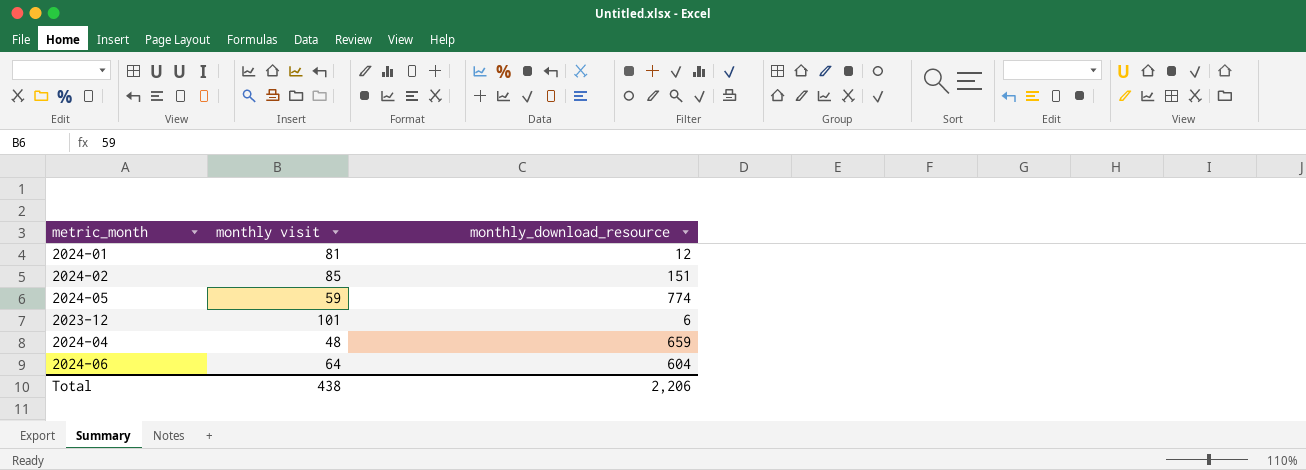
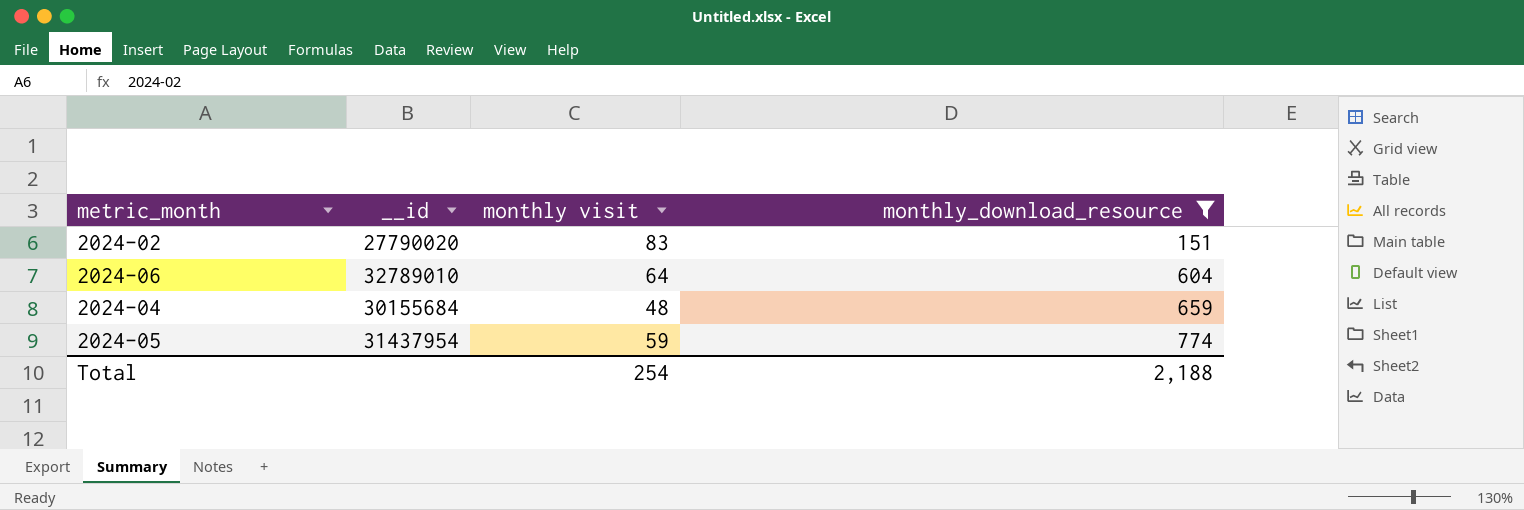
filter: none -> monthly_download_resource >= 151
row order: none -> monthly_download_resource ascending
column __id | position: none -> 2
2024-02 | monthly visit: 85 -> 83
Total | monthly visit: 438 -> 254
Total | monthly_download_resource: 2,206 -> 2,188

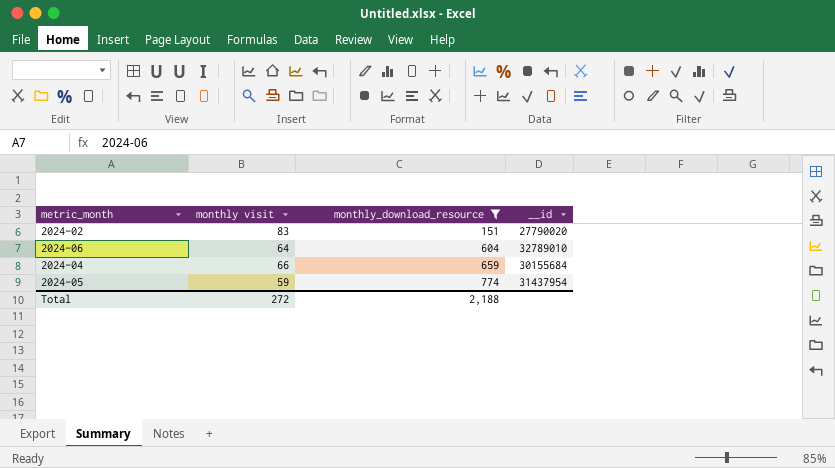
column __id | position: 2 -> 4
2024-04 | monthly visit: 48 -> 66
Total | monthly visit: 254 -> 272

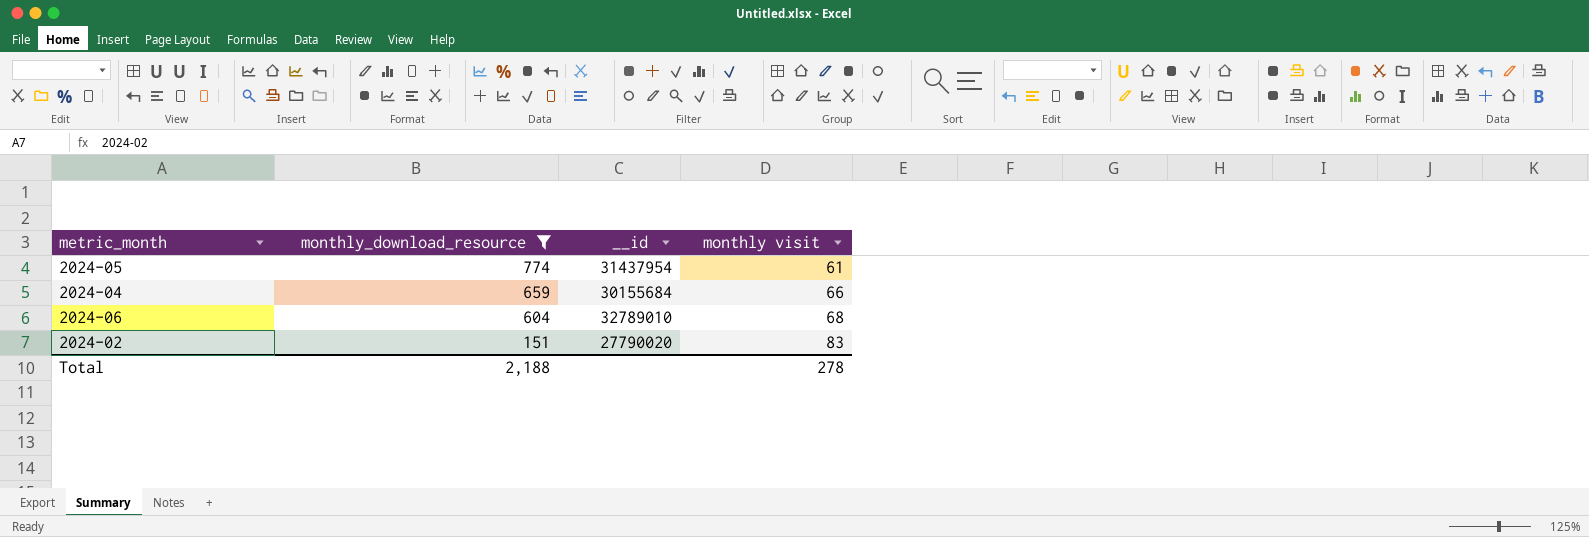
row order: monthly_download_resource ascending -> monthly_download_resource descending
column monthly visit | position: 2 -> 4
2024-05 | monthly visit: 59 -> 61
2024-06 | monthly visit: 64 -> 68
Total | monthly visit: 272 -> 278

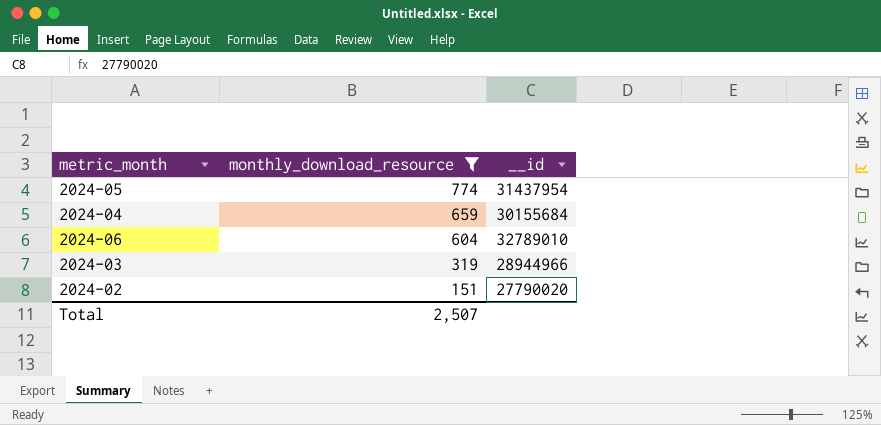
column monthly visit | position: 4 -> none
row 2024-03: none -> 319 | 28944966
Total | monthly_download_resource: 2,188 -> 2,507

